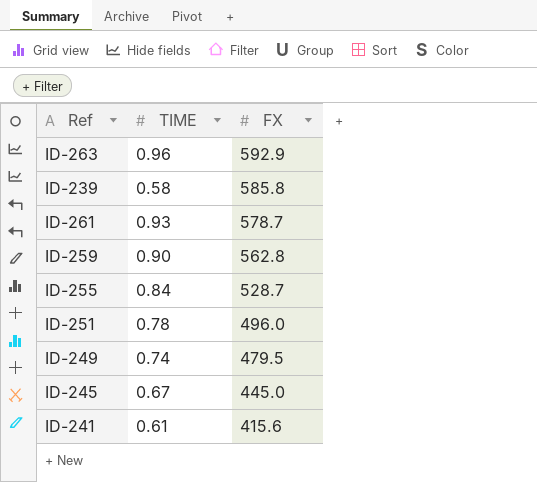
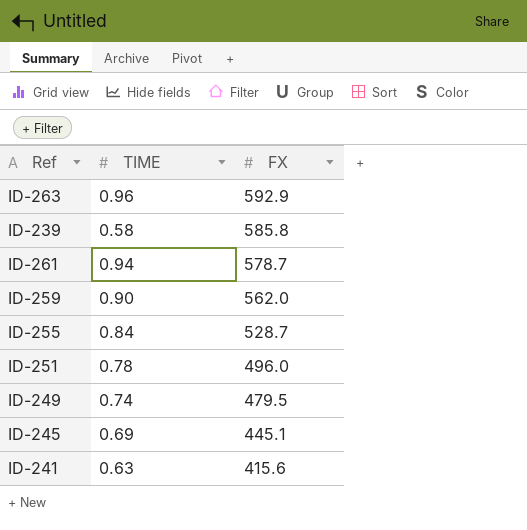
ID-261 | TIME: 0.93 -> 0.94
ID-259 | FX: 562.8 -> 562.0
ID-245 | TIME: 0.67 -> 0.69
ID-245 | FX: 445.0 -> 445.1
ID-241 | TIME: 0.61 -> 0.63

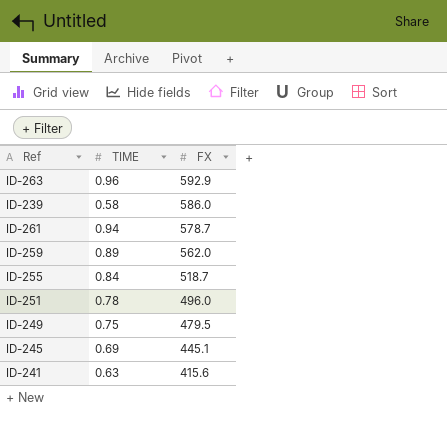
ID-239 | FX: 585.8 -> 586.0
ID-259 | TIME: 0.90 -> 0.89
ID-255 | FX: 528.7 -> 518.7
ID-249 | TIME: 0.74 -> 0.75

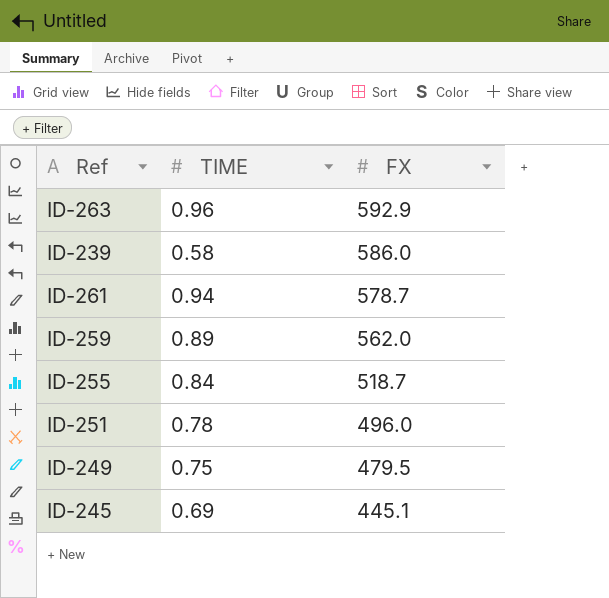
row ID-241: 0.63 | 415.6 -> none

